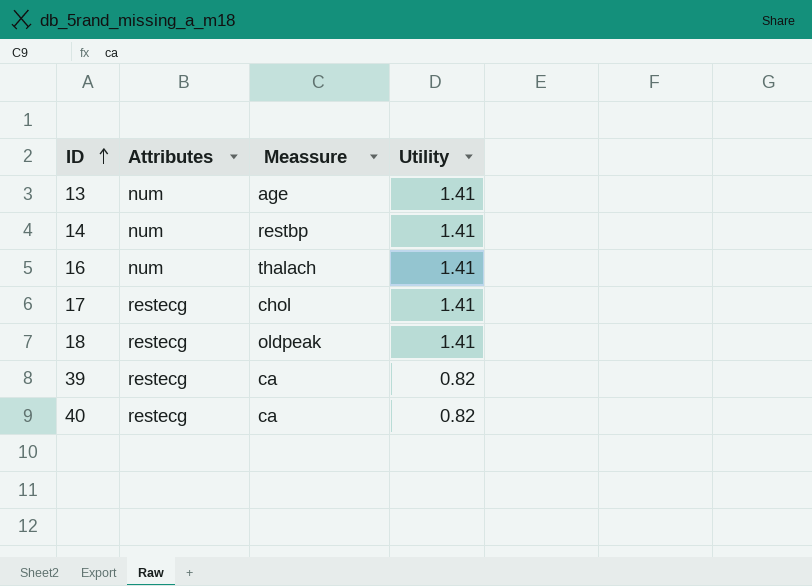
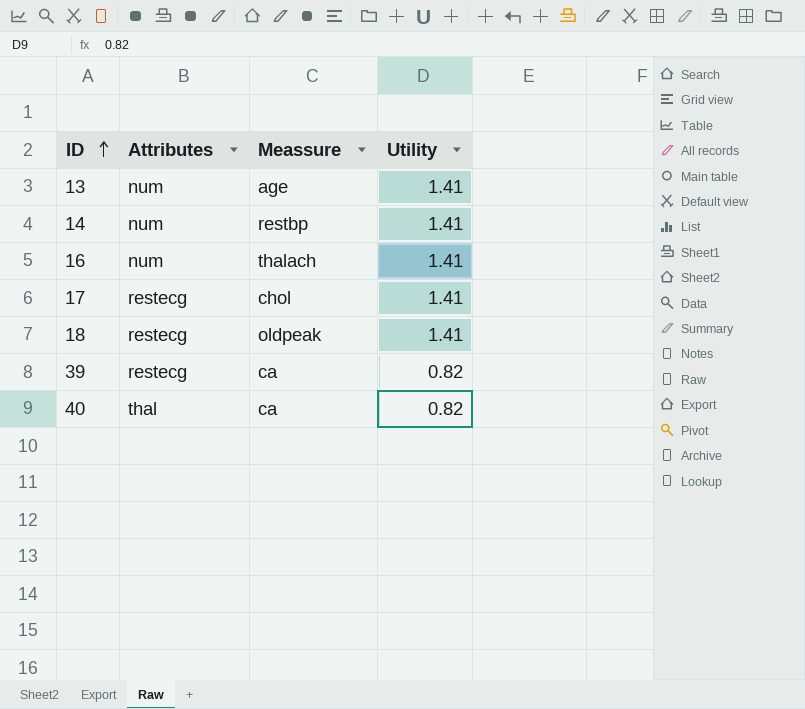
40 | Attributes: restecg -> thal

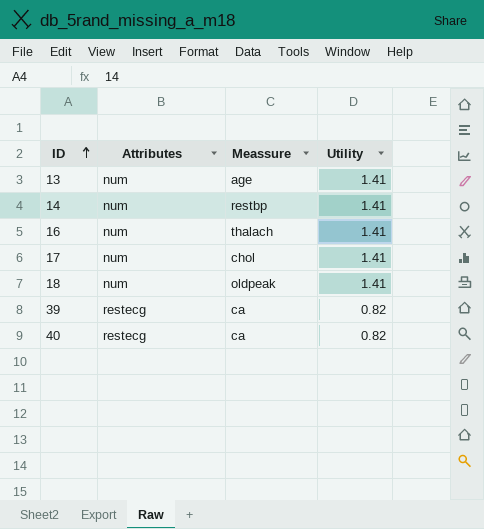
17 | Attributes: restecg -> num
18 | Attributes: restecg -> num
40 | Attributes: thal -> restecg

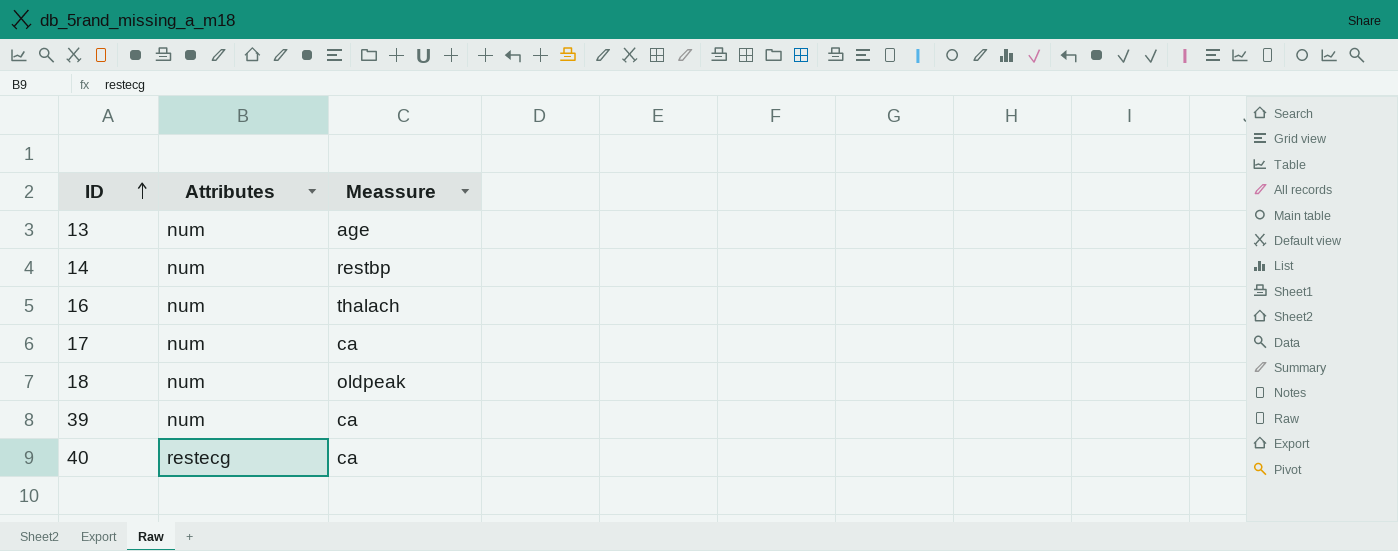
column Utility | position: 4 -> none
17 | Meassure: chol -> ca
39 | Attributes: restecg -> num

